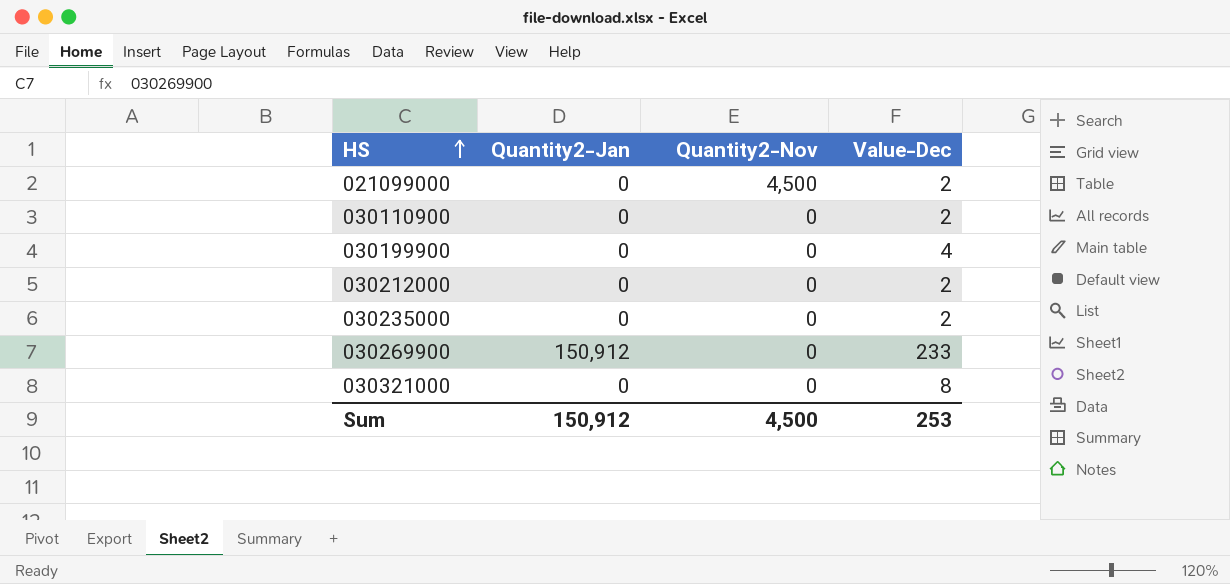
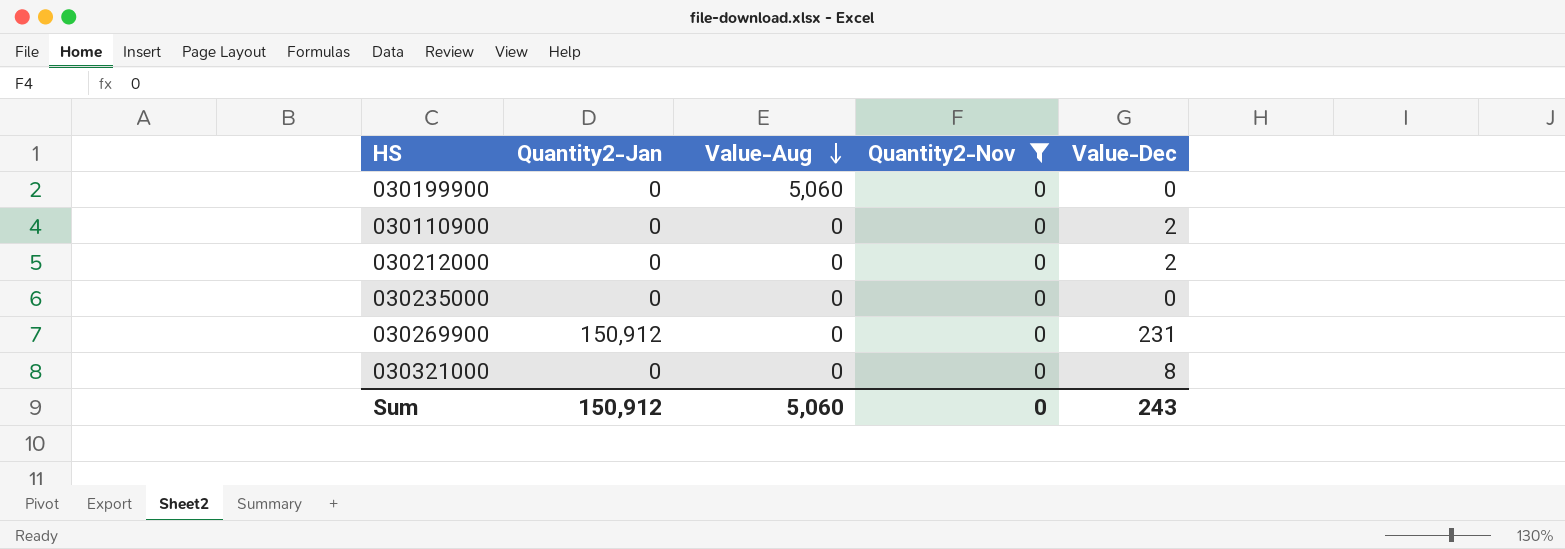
filter: none -> Quantity2-Nov = 0
row order: HS ascending -> Value-Aug descending
column Value-Aug | position: none -> 3
030199900 | Value-Dec: 4 -> 0
030235000 | Value-Dec: 2 -> 0
030269900 | Value-Dec: 233 -> 231
Sum | Quantity2-Nov: 4,500 -> 0
Sum | Value-Dec: 253 -> 243

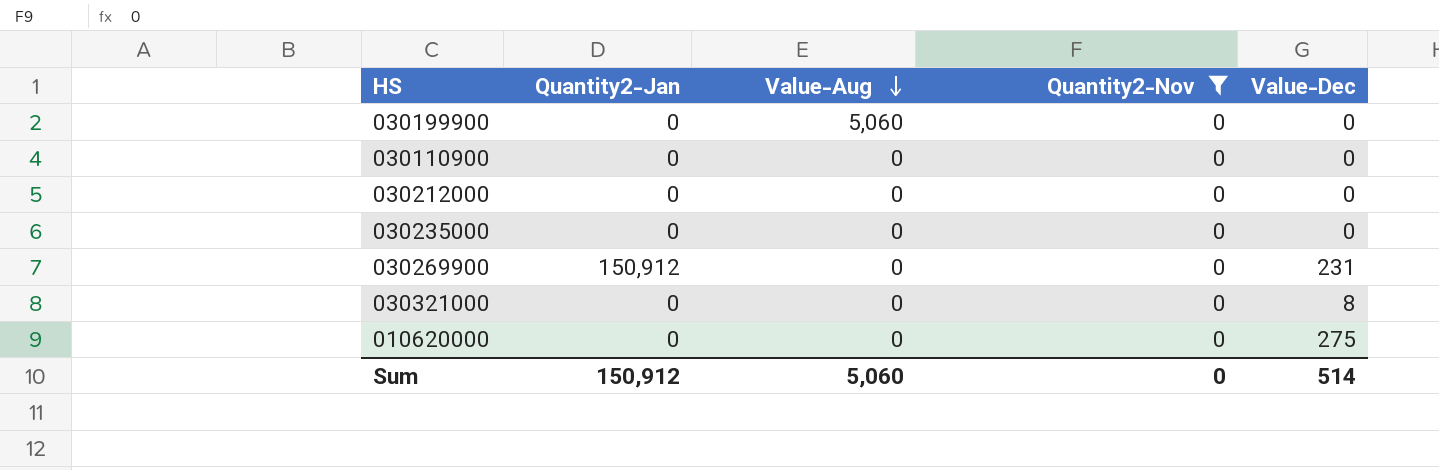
030110900 | Value-Dec: 2 -> 0
030212000 | Value-Dec: 2 -> 0
row 010620000: none -> 0 | 0 | 0 | 275
Sum | Value-Dec: 243 -> 514

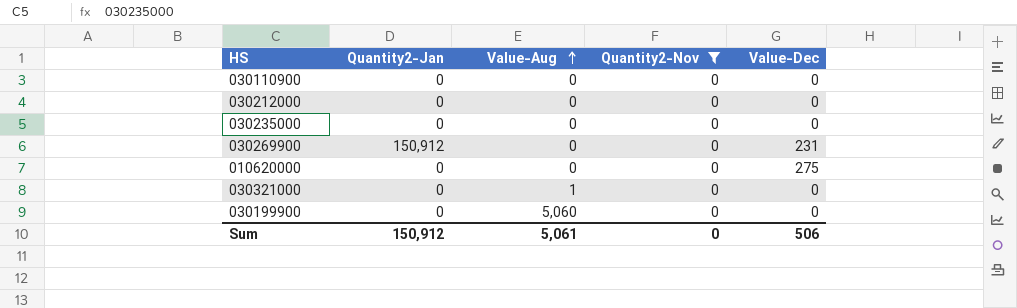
row order: Value-Aug descending -> Value-Aug ascending
030321000 | Value-Aug: 0 -> 1
030321000 | Value-Dec: 8 -> 0
Sum | Value-Aug: 5,060 -> 5,061
Sum | Value-Dec: 514 -> 506

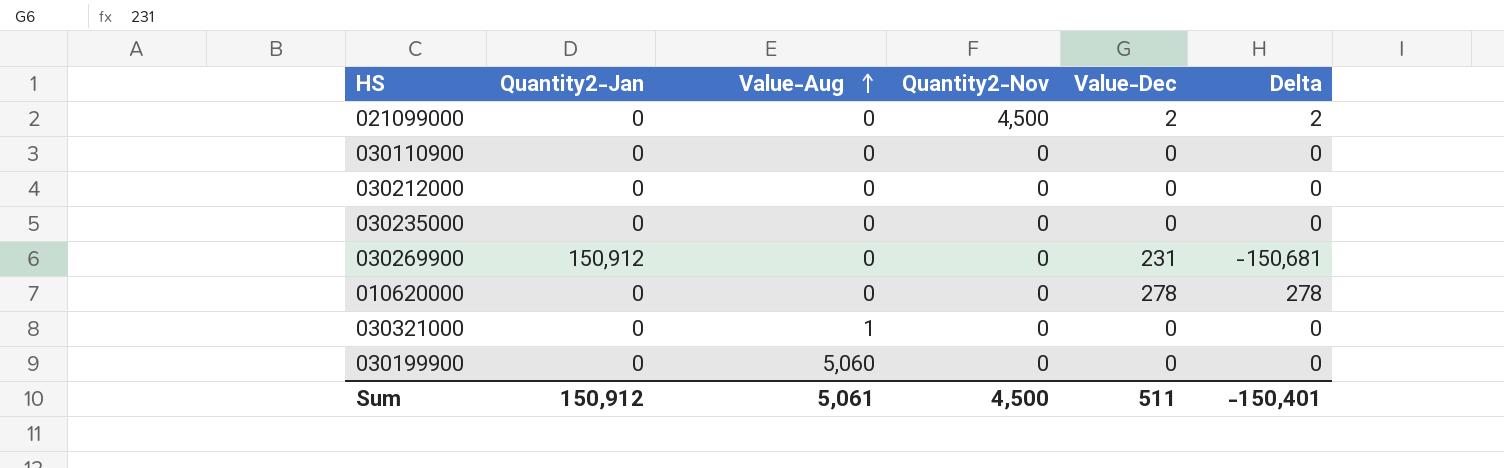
filter: Quantity2-Nov = 0 -> none
column Delta | formula: none -> [Value-Dec] - [Quantity2-Jan]
010620000 | Value-Dec: 275 -> 278
Sum | Quantity2-Nov: 0 -> 4,500
Sum | Value-Dec: 506 -> 511

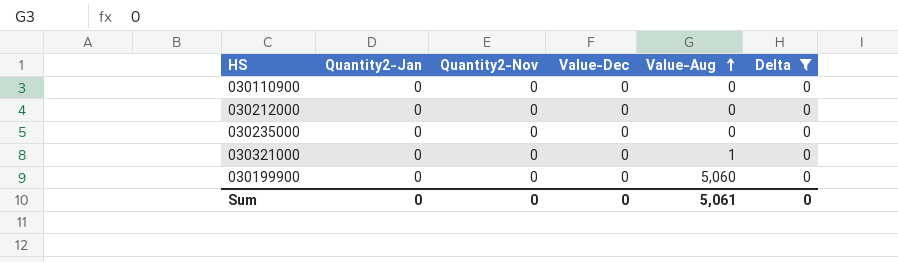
filter: none -> Delta = 0
column Value-Aug | position: 3 -> 5
Sum | Quantity2-Jan: 150,912 -> 0
Sum | Quantity2-Nov: 4,500 -> 0
Sum | Value-Dec: 511 -> 0
Sum | Delta: -150,401 -> 0

